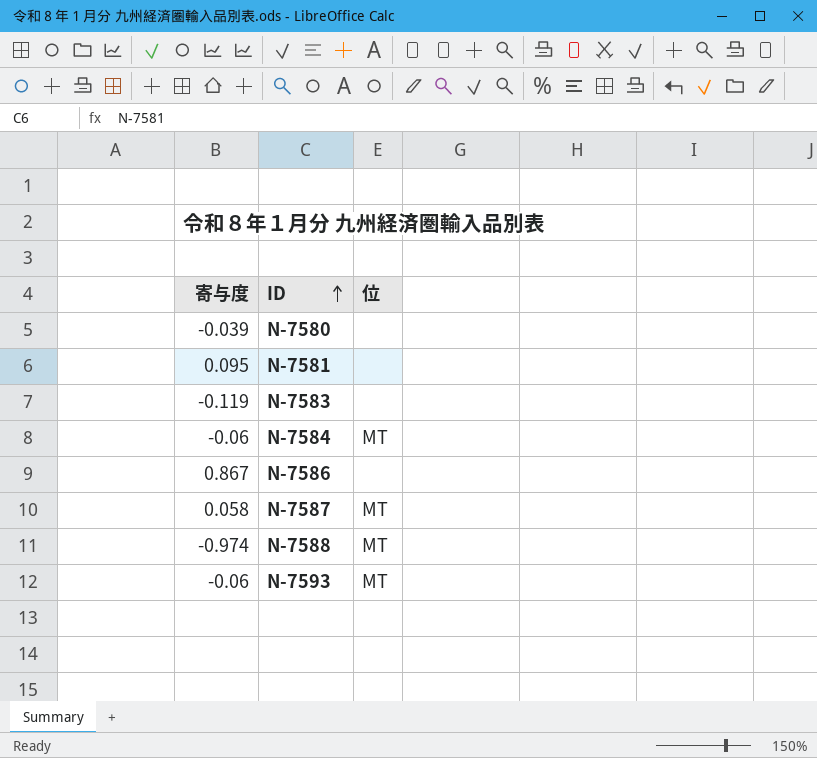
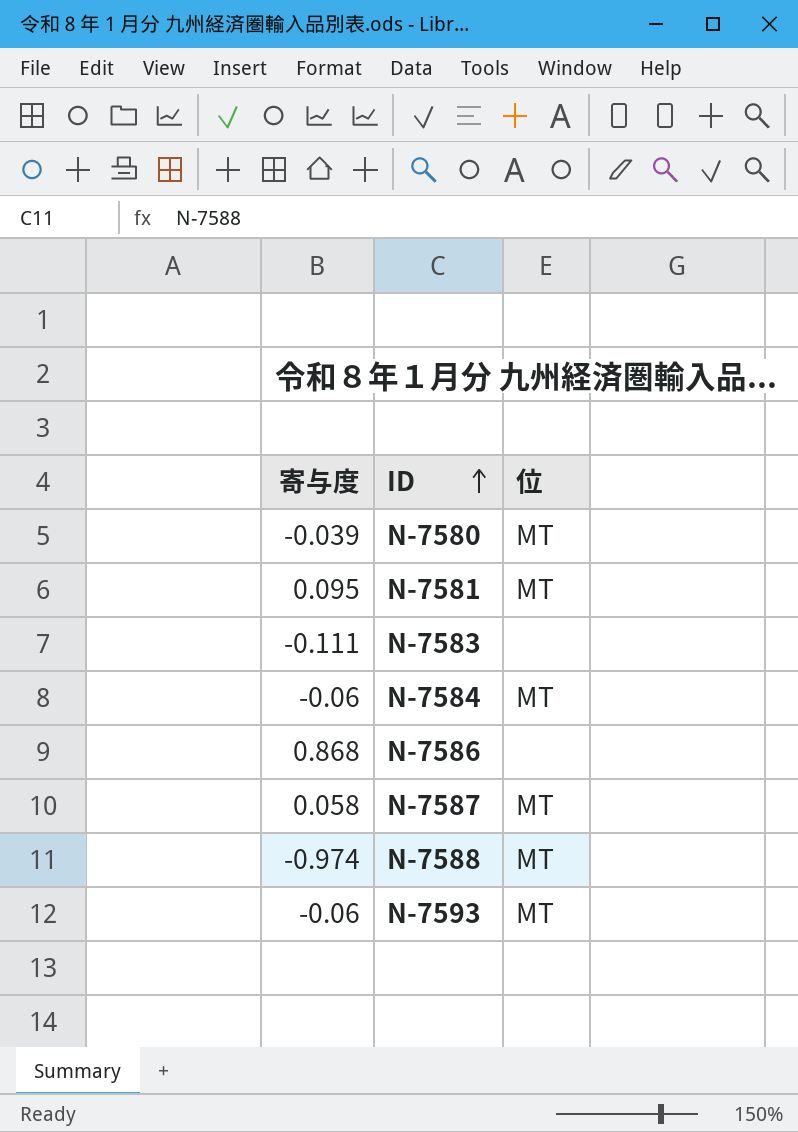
N-7580 | 位: none -> MT
N-7581 | 位: none -> MT
N-7583 | 寄与度: -0.119 -> -0.111
N-7586 | 寄与度: 0.867 -> 0.868

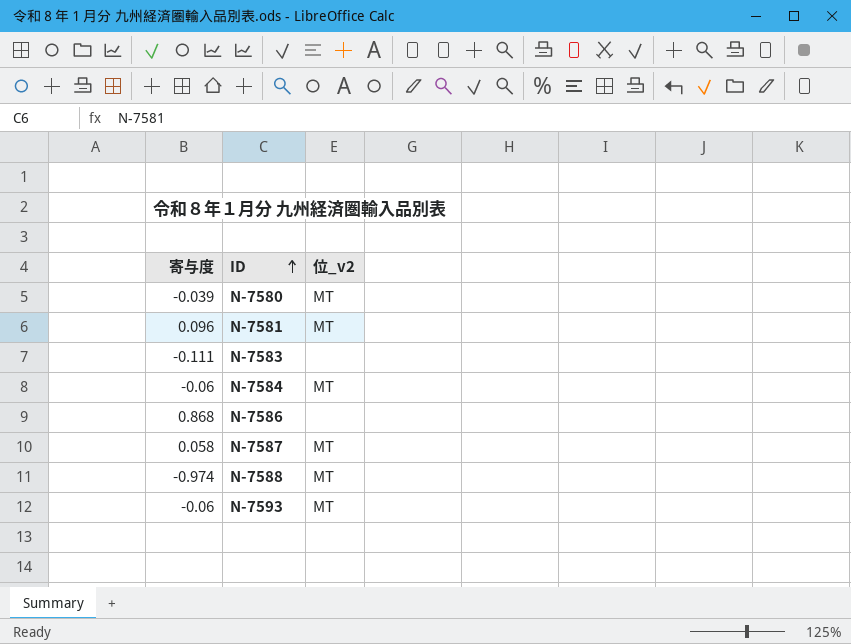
column name: 位 -> 位_v2
N-7581 | 寄与度: 0.095 -> 0.096

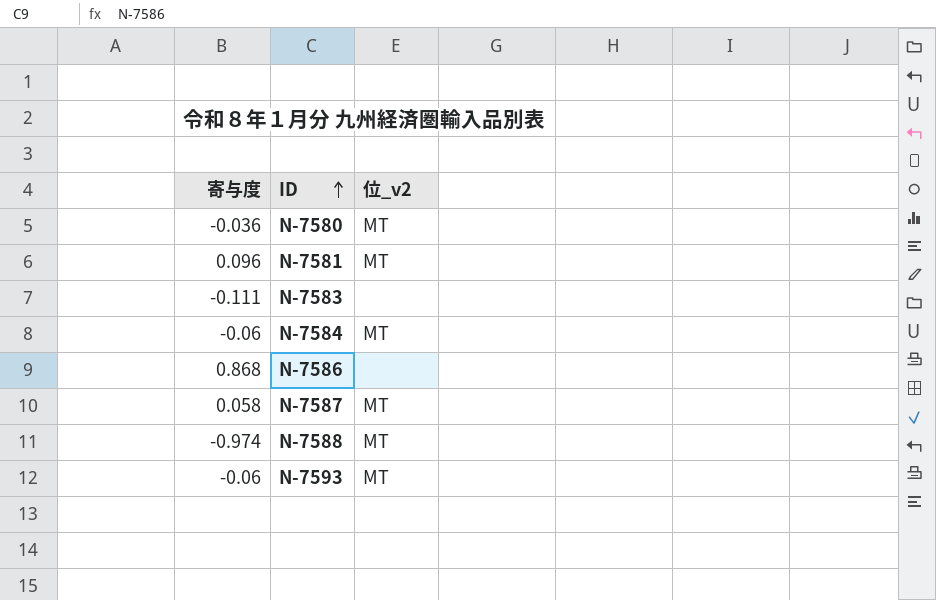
N-7580 | 寄与度: -0.039 -> -0.036

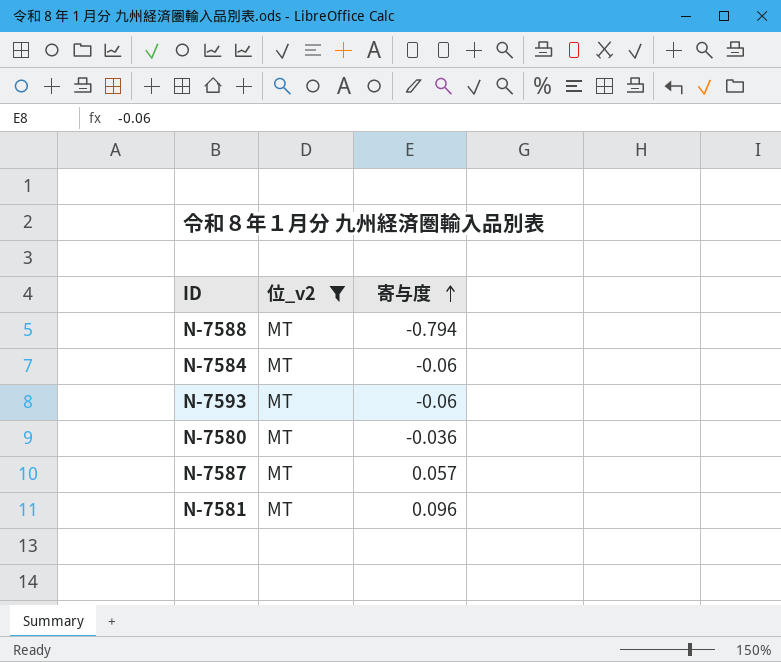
filter: none -> 位_v2 = MT
row order: ID ascending -> 寄与度 ascending
column 寄与度 | position: 1 -> 3
N-7588 | 寄与度: -0.974 -> -0.794
N-7587 | 寄与度: 0.058 -> 0.057

